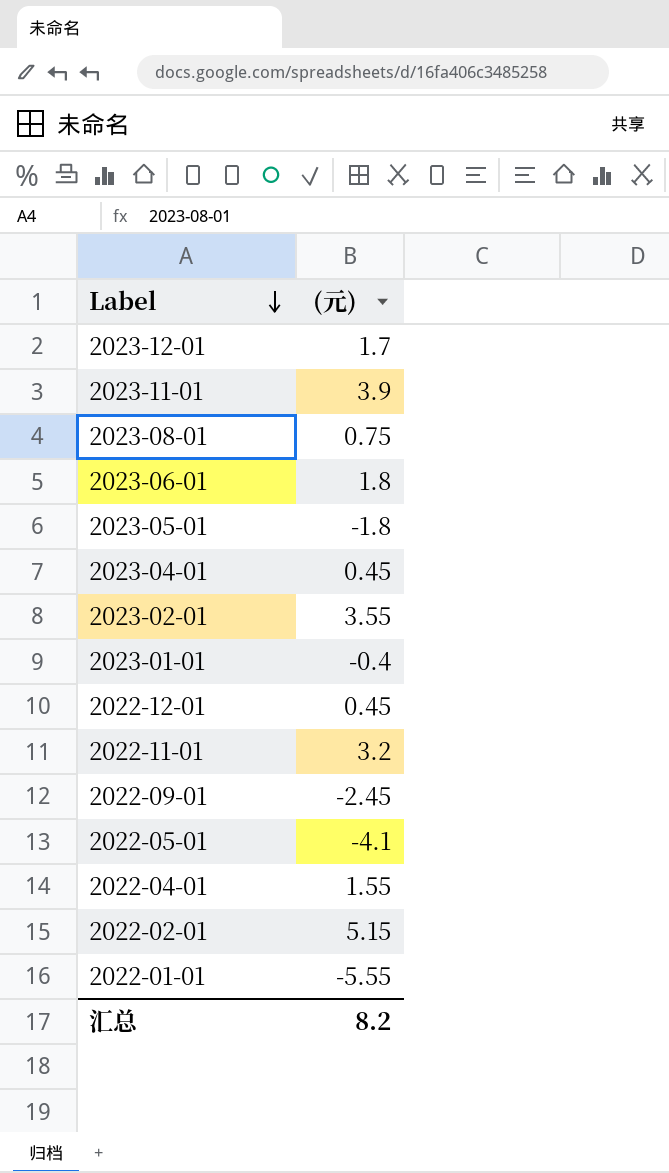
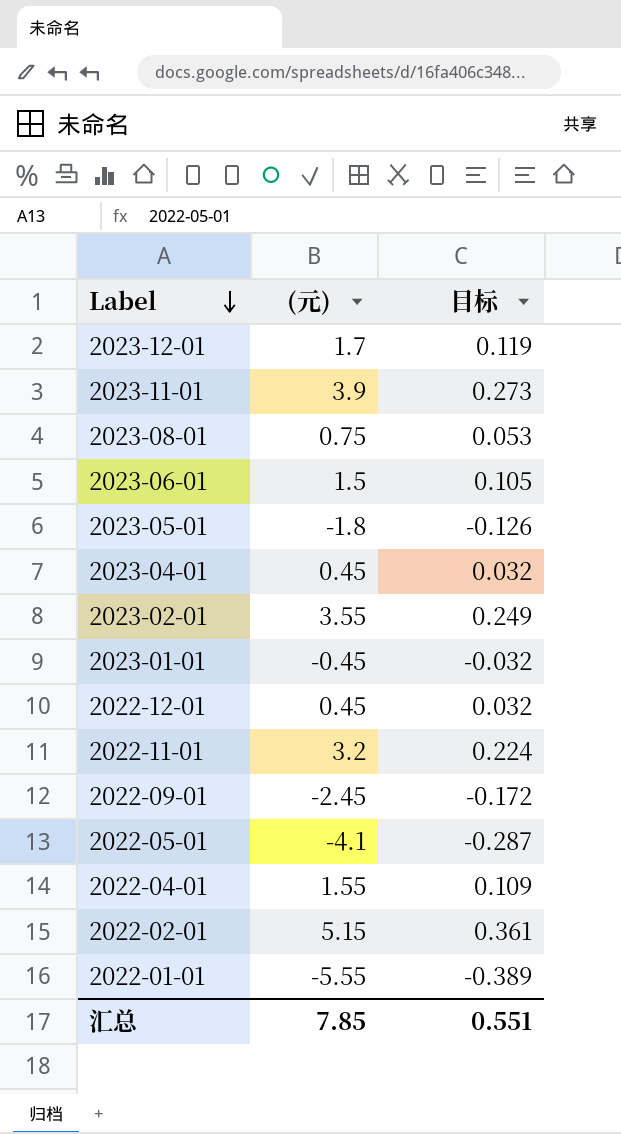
column 目标 | formula: none -> [(元)] * 0.07
2023-06-01 | (元): 1.8 -> 1.5
2023-01-01 | (元): -0.4 -> -0.45
汇总 | (元): 8.2 -> 7.85

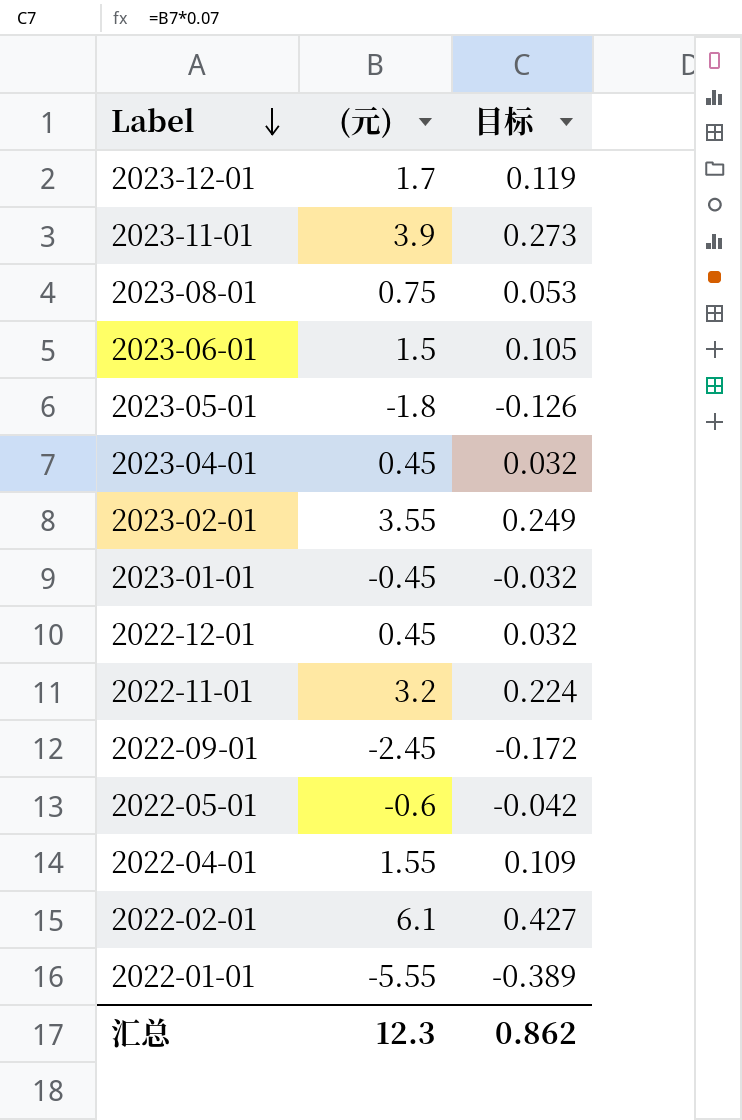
2022-05-01 | (元): -4.1 -> -0.6
2022-05-01 | 目标: -0.287 -> -0.042
2022-02-01 | (元): 5.15 -> 6.1
2022-02-01 | 目标: 0.361 -> 0.427
汇总 | (元): 7.85 -> 12.3
汇总 | 目标: 0.551 -> 0.862

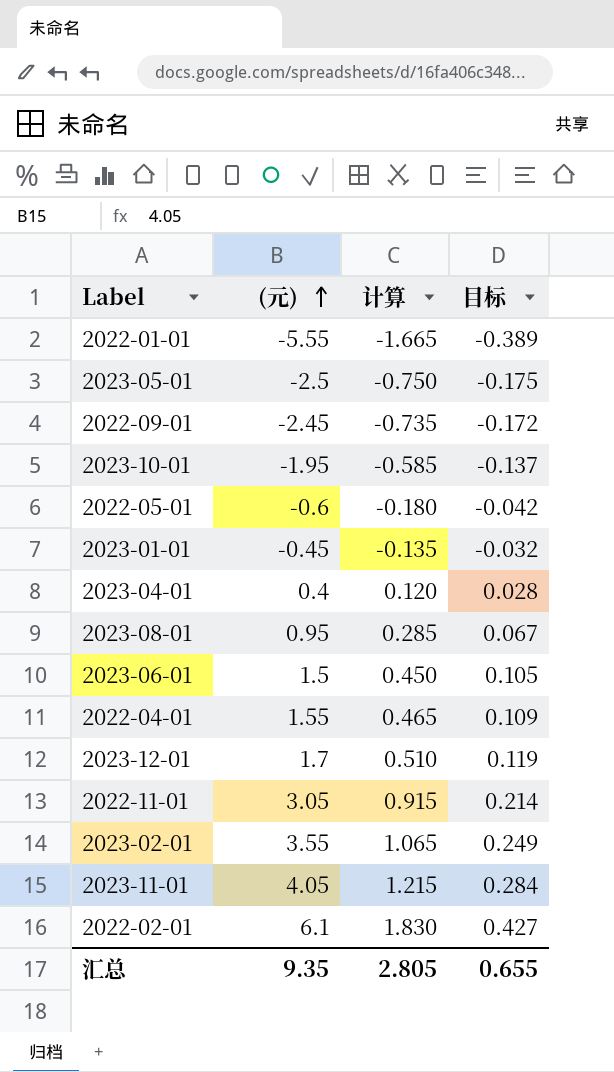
row order: Label descending -> (元) ascending
column 计算 | formula: none -> [(元)] * 0.3
row 2022-12-01: 0.45 | 0.032 -> none
2023-05-01 | (元): -1.8 -> -2.5
2023-05-01 | 目标: -0.126 -> -0.175
row 2023-10-01: none -> -1.95 | -0.585 | -0.137
2023-04-01 | (元): 0.45 -> 0.4
2023-04-01 | 目标: 0.032 -> 0.028
2023-08-01 | (元): 0.75 -> 0.95
2023-08-01 | 目标: 0.053 -> 0.067
2022-11-01 | (元): 3.2 -> 3.05
2022-11-01 | 目标: 0.224 -> 0.214
2023-11-01 | (元): 3.9 -> 4.05
2023-11-01 | 目标: 0.273 -> 0.284
汇总 | (元): 12.3 -> 9.35
汇总 | 目标: 0.862 -> 0.655

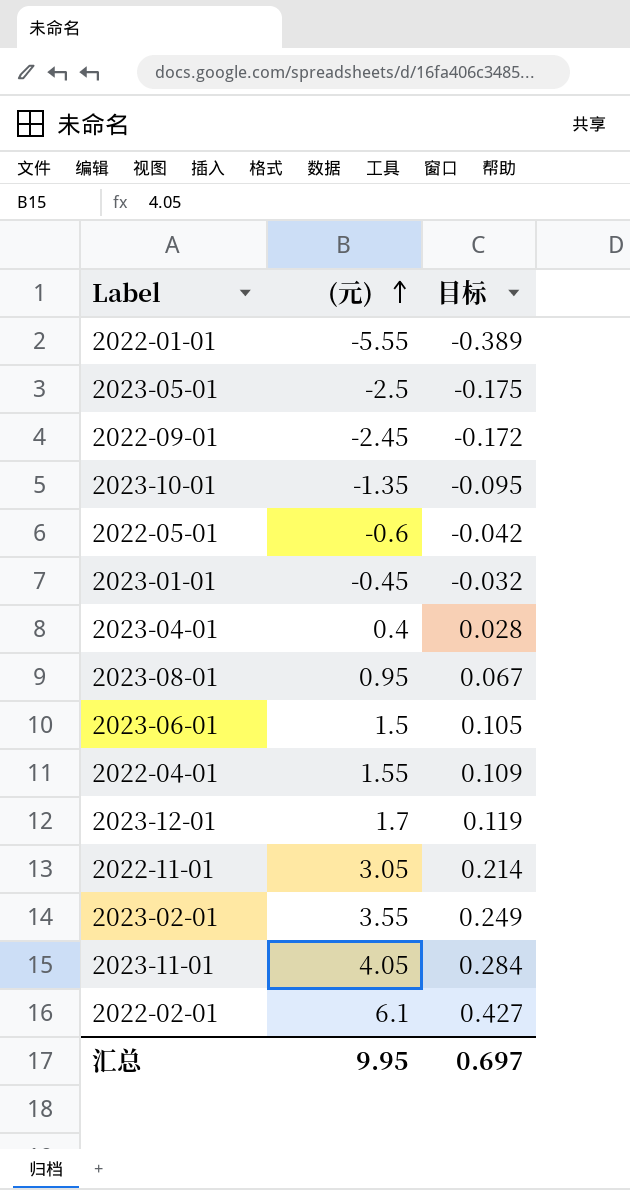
column 计算 | formula: [(元)] * 0.3 -> none
2023-10-01 | (元): -1.95 -> -1.35
2023-10-01 | 目标: -0.137 -> -0.095
汇总 | (元): 9.35 -> 9.95
汇总 | 目标: 0.655 -> 0.697

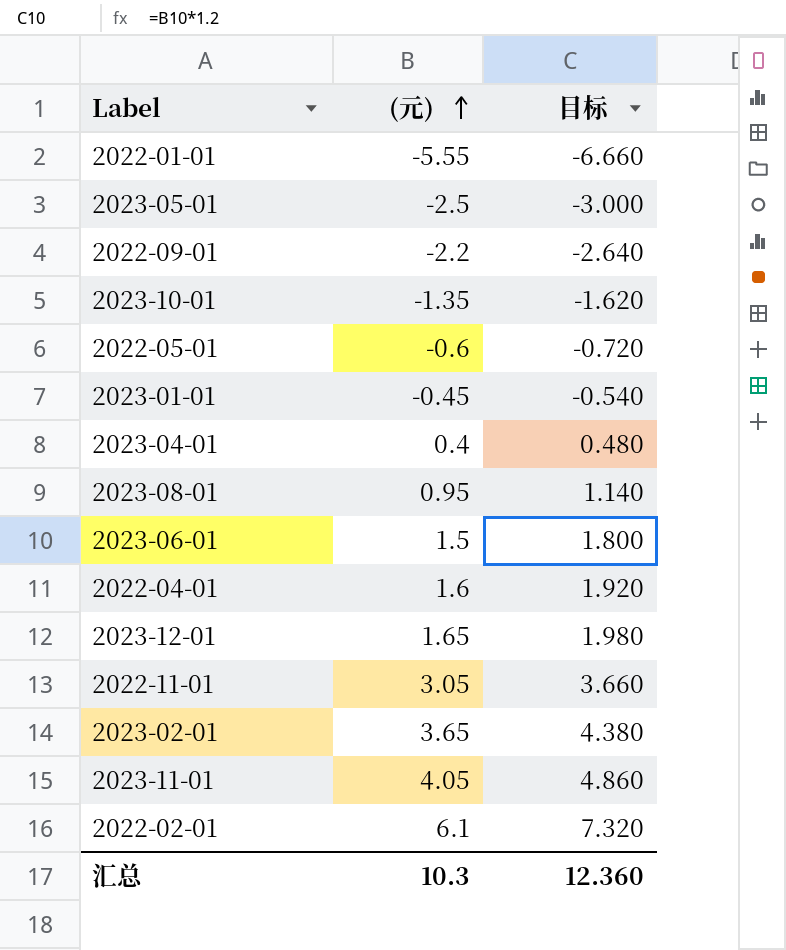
column 目标 | formula: [(元)] * 0.07 -> [(元)] * 1.2
2022-09-01 | (元): -2.45 -> -2.2
2022-04-01 | (元): 1.55 -> 1.6
2023-12-01 | (元): 1.7 -> 1.65
2023-02-01 | (元): 3.55 -> 3.65
汇总 | (元): 9.95 -> 10.3
汇总 | 目标: 0.697 -> 12.360

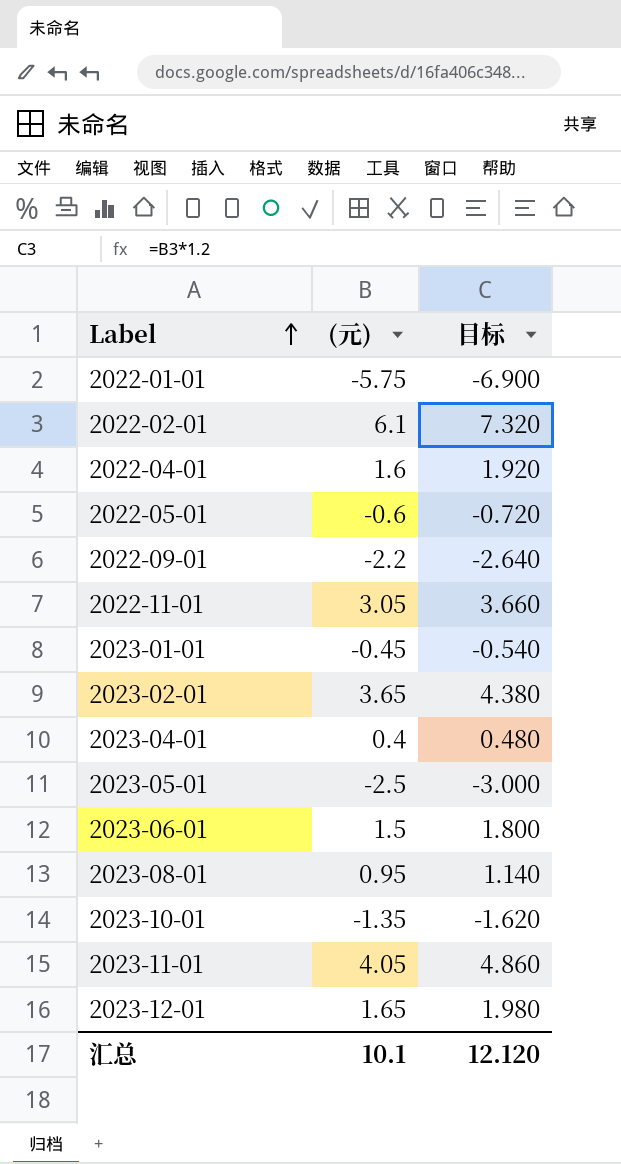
row order: (元) ascending -> Label ascending
2022-01-01 | (元): -5.55 -> -5.75
2022-01-01 | 目标: -6.660 -> -6.900
汇总 | (元): 10.3 -> 10.1
汇总 | 目标: 12.360 -> 12.120

